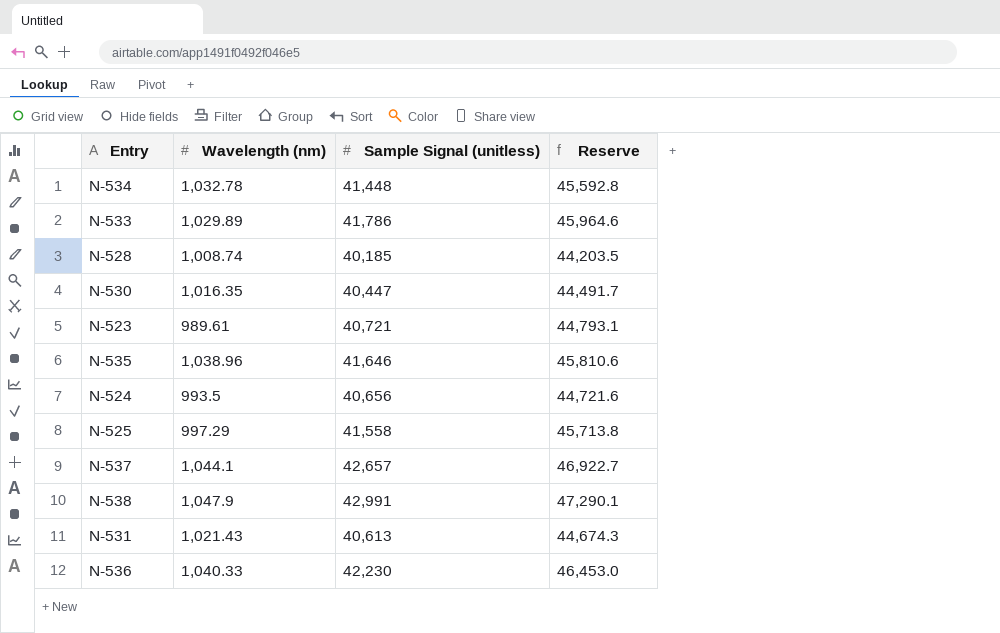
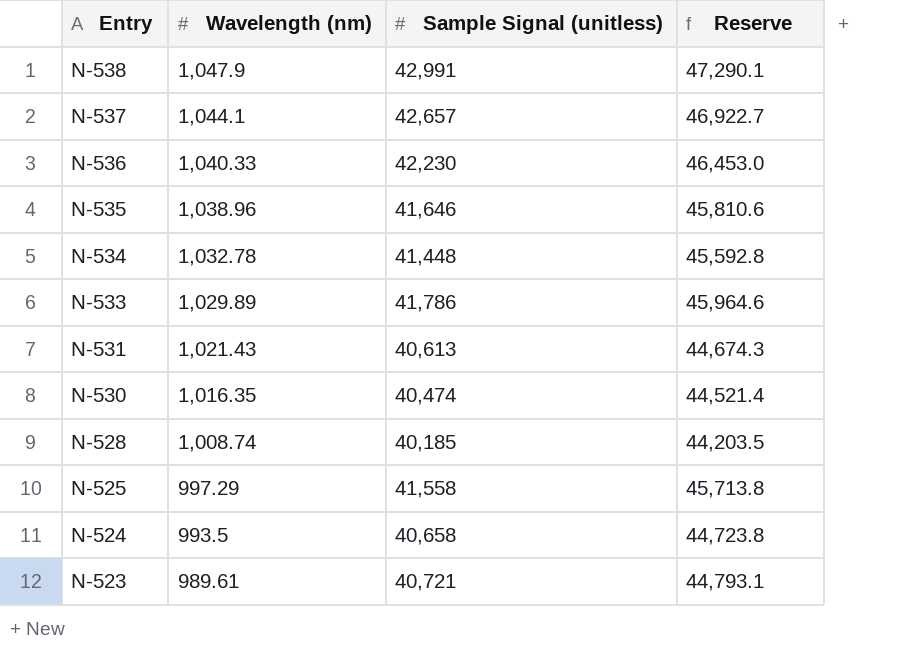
row order: none -> Entry descending
N-530 | Sample Signal (unitless): 40,447 -> 40,474
N-530 | Reserve: 44,491.7 -> 44,521.4
N-524 | Sample Signal (unitless): 40,656 -> 40,658
N-524 | Reserve: 44,721.6 -> 44,723.8

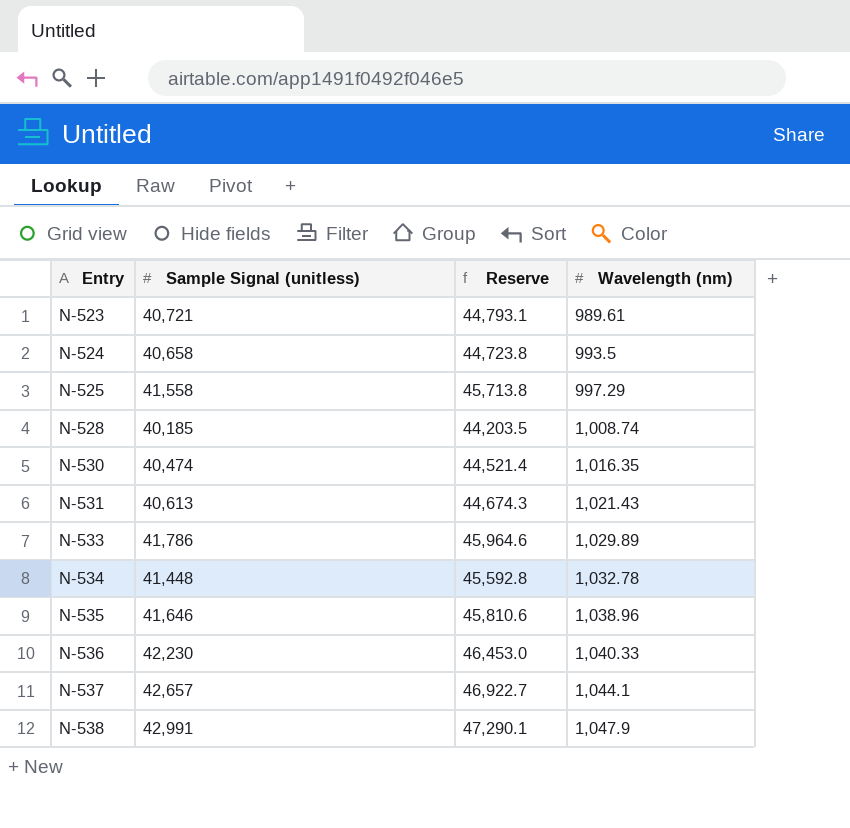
row order: Entry descending -> Entry ascending
column Wavelength (nm) | position: 2 -> 4

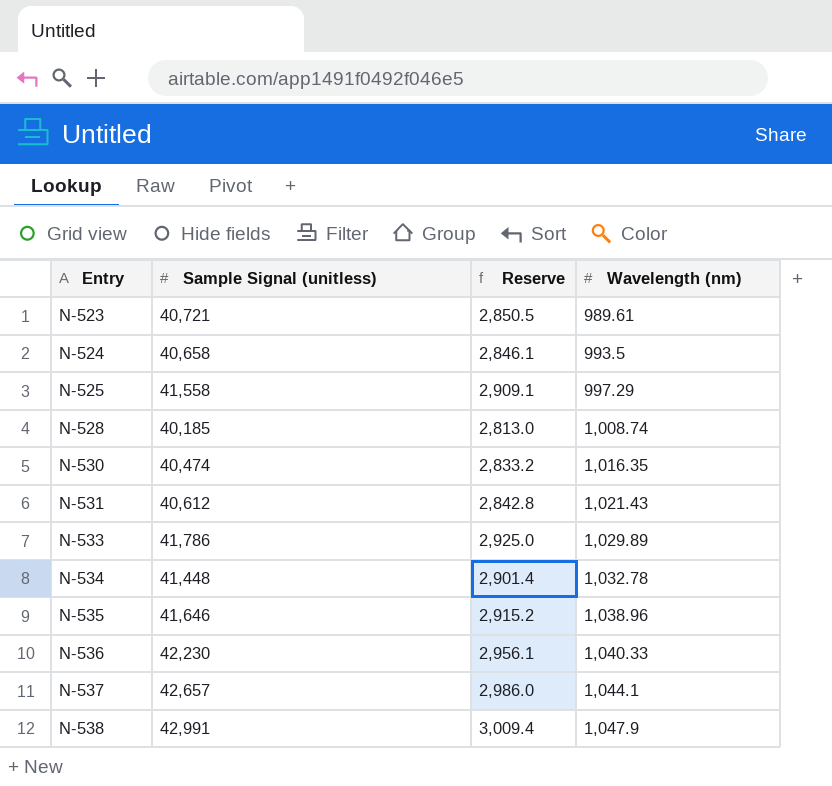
column Reserve | formula: [Sample Signal (unitless)] * 1.1 -> [Sample Signal (unitless)] * 0.07
N-531 | Sample Signal (unitless): 40,613 -> 40,612

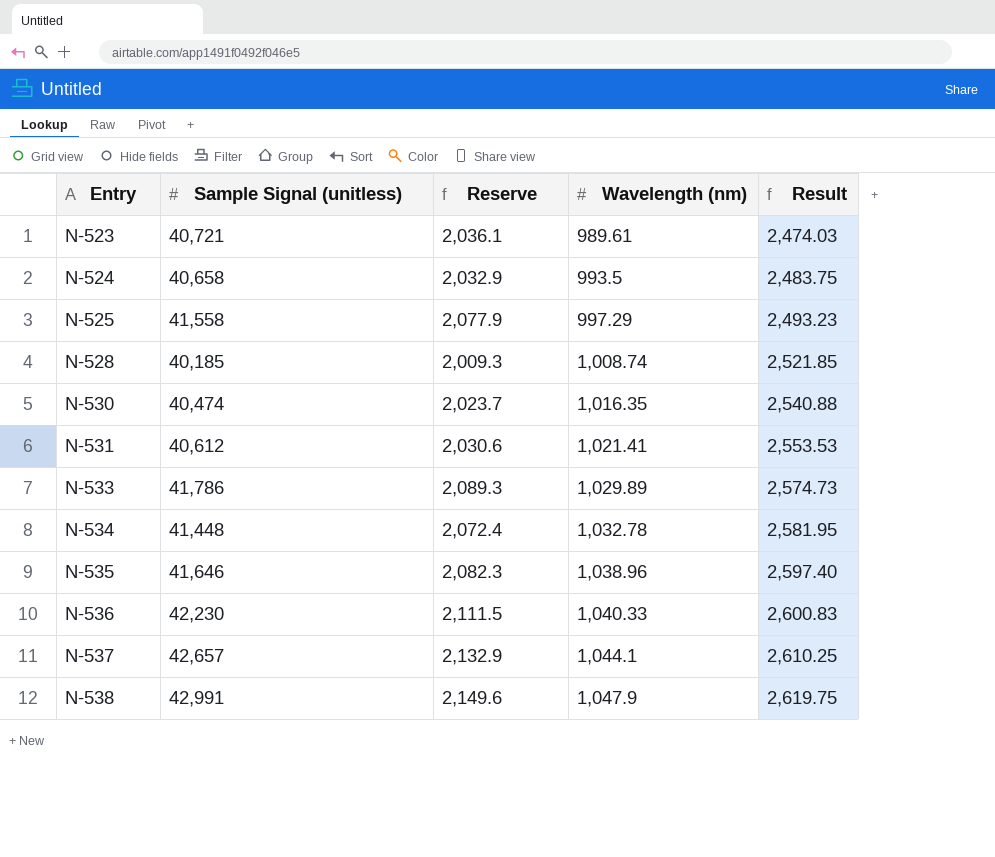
column Reserve | formula: [Sample Signal (unitless)] * 0.07 -> [Sample Signal (unitless)] * 0.05
column Result | formula: none -> [Wavelength (nm)] * 2.5
N-531 | Wavelength (nm): 1,021.43 -> 1,021.41

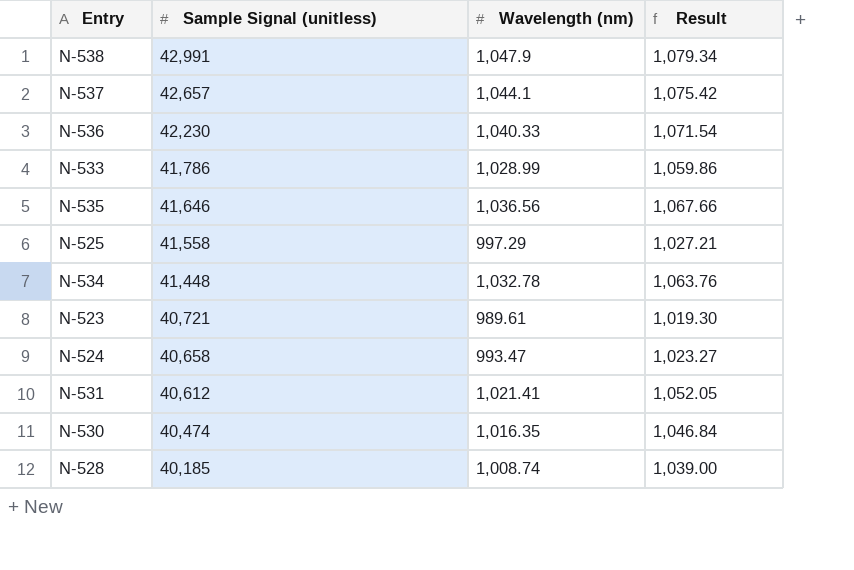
row order: Entry ascending -> Sample Signal (unitless) descending
column Reserve | formula: [Sample Signal (unitless)] * 0.05 -> none
column Result | formula: [Wavelength (nm)] * 2.5 -> [Wavelength (nm)] * 1.03
N-533 | Wavelength (nm): 1,029.89 -> 1,028.99
N-535 | Wavelength (nm): 1,038.96 -> 1,036.56
N-524 | Wavelength (nm): 993.5 -> 993.47

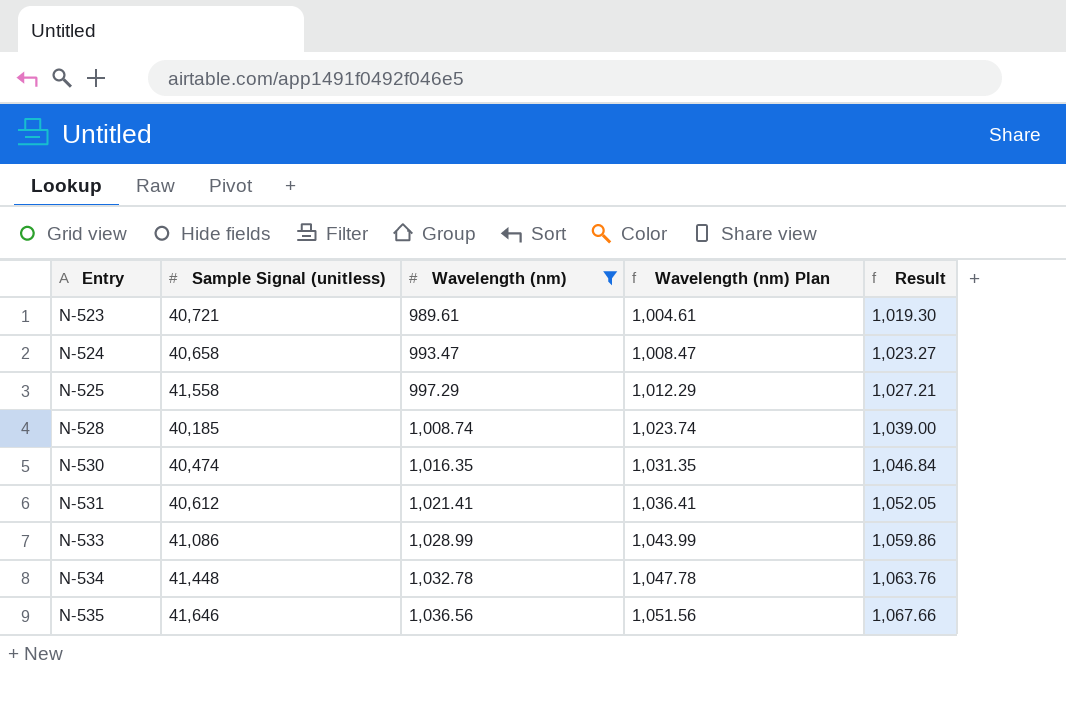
filter: none -> Wavelength (nm) <= 1,036.56
row order: Sample Signal (unitless) descending -> Entry ascending
column Wavelength (nm) Plan | formula: none -> [Wavelength (nm)] + 15
N-533 | Sample Signal (unitless): 41,786 -> 41,086

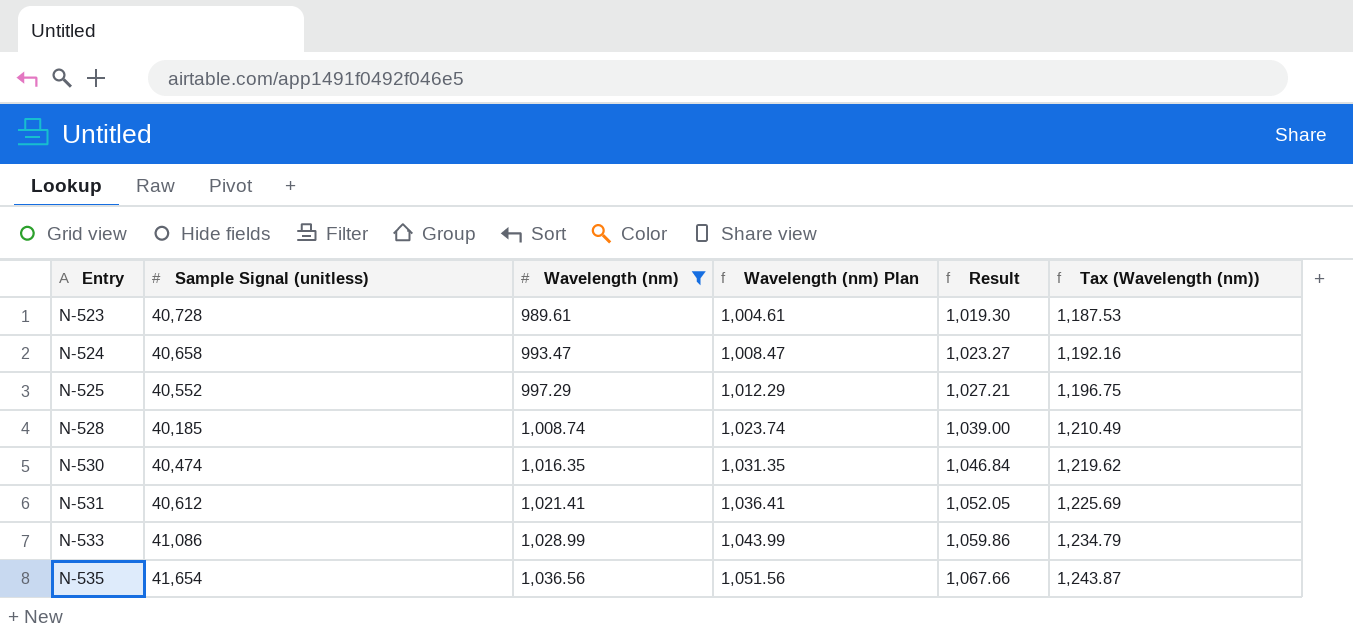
column Tax (Wavelength (nm)) | formula: none -> [Wavelength (nm)] * 1.2
row N-534: 41,448 | 1,032.78 | 1,047.78 | 1,063.76 -> none
N-523 | Sample Signal (unitless): 40,721 -> 40,728
N-525 | Sample Signal (unitless): 41,558 -> 40,552
N-535 | Sample Signal (unitless): 41,646 -> 41,654

